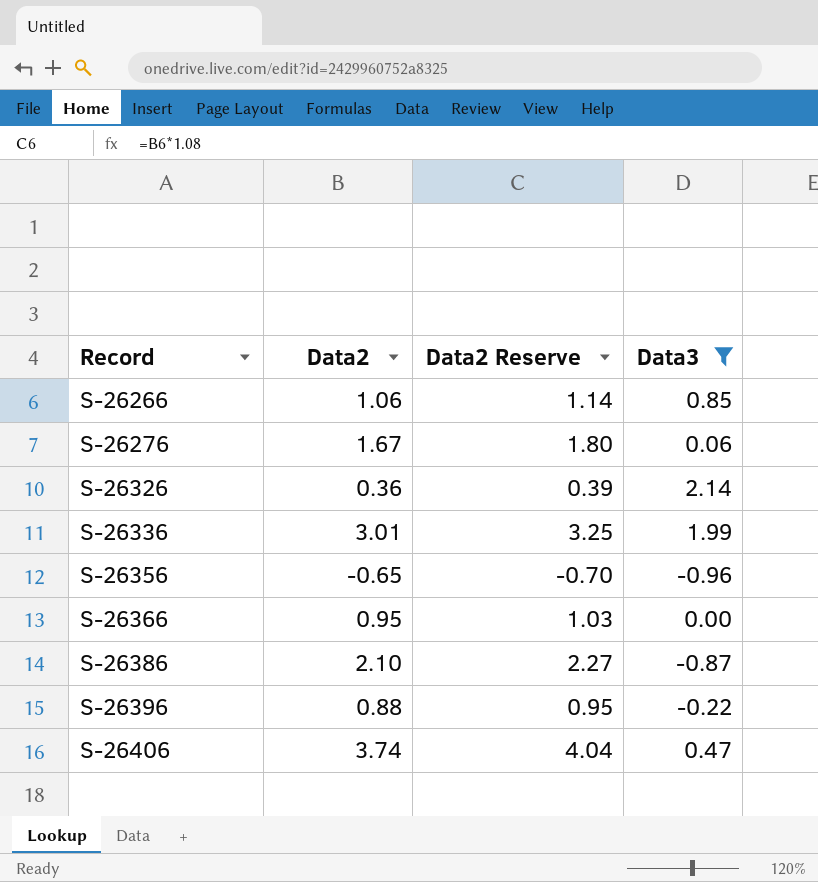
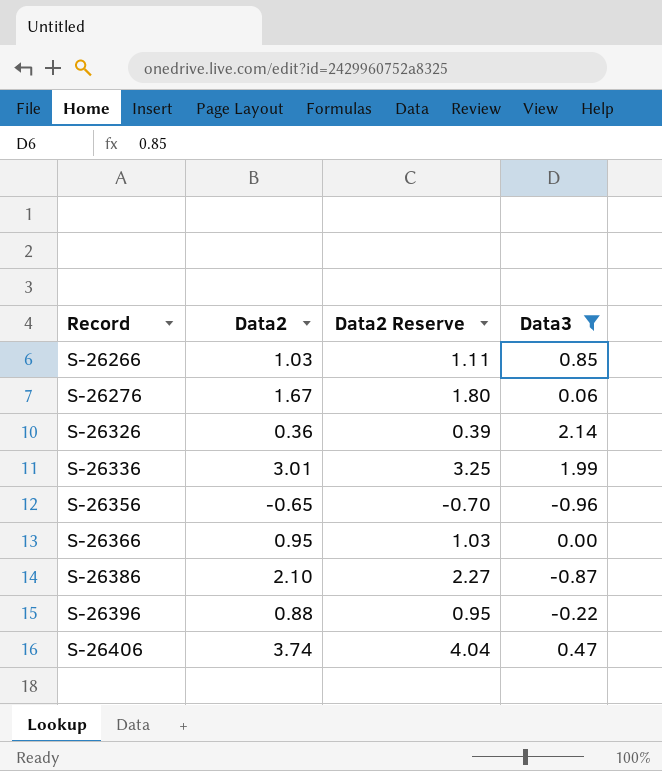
S-26266 | Data2: 1.06 -> 1.03
S-26266 | Data2 Reserve: 1.14 -> 1.11

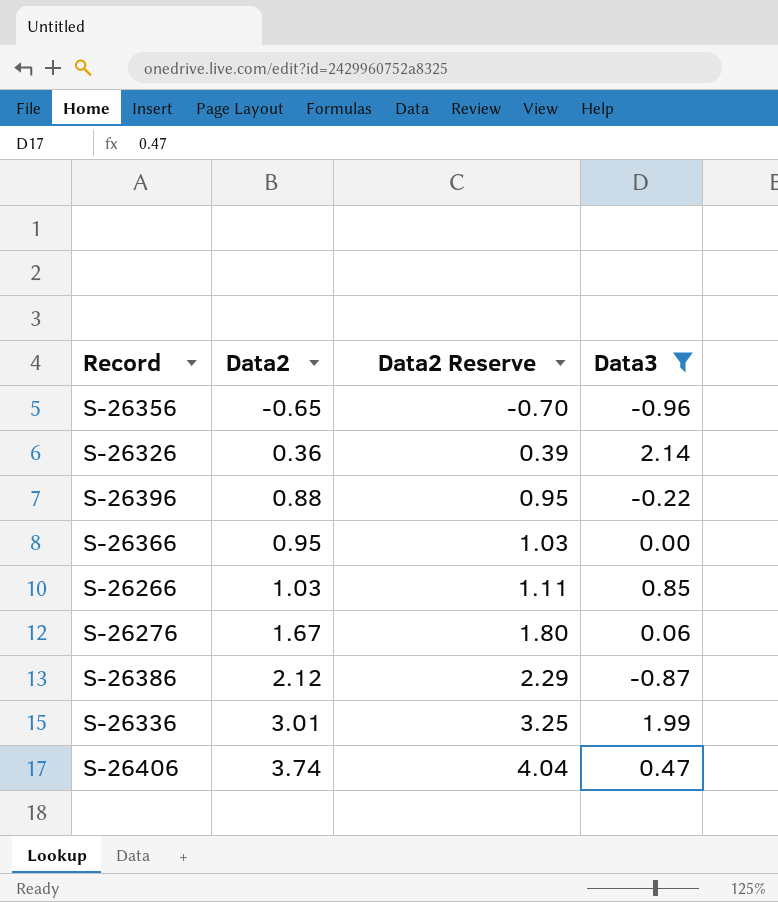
row order: Record ascending -> Data2 ascending
S-26386 | Data2: 2.10 -> 2.12
S-26386 | Data2 Reserve: 2.27 -> 2.29

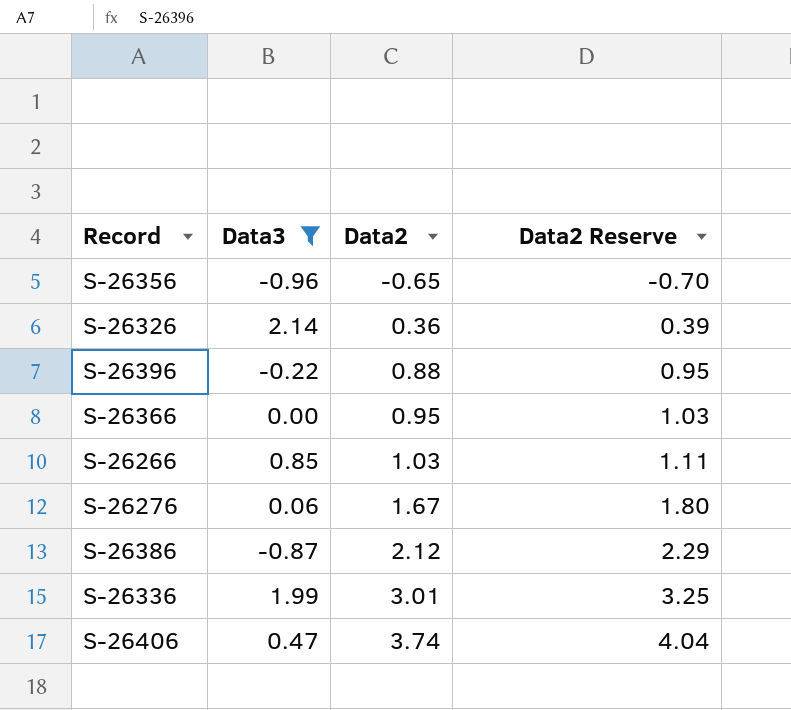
column Data3 | position: 4 -> 2

